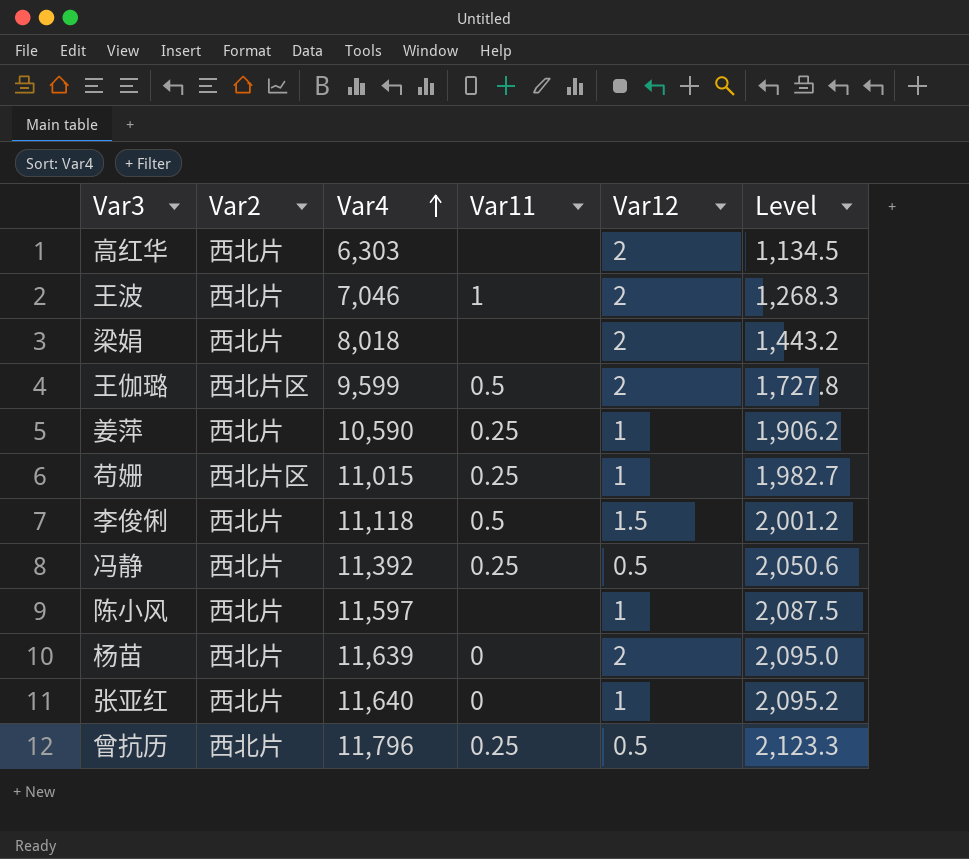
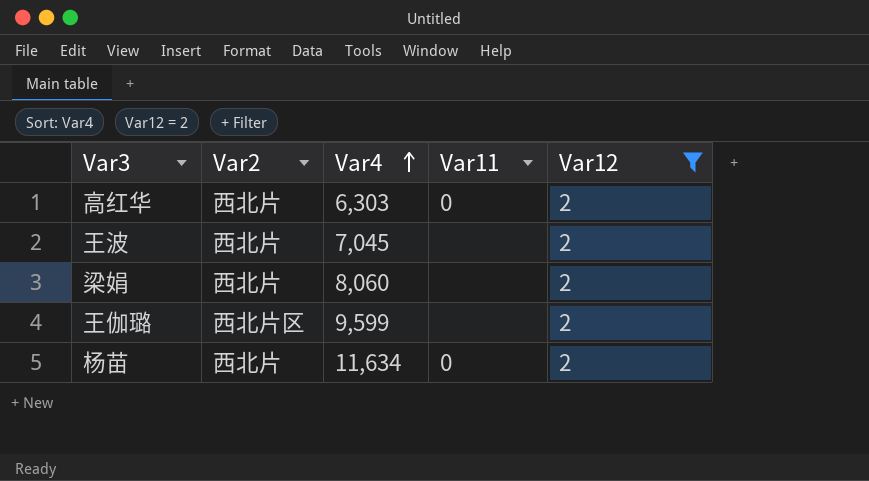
filter: none -> Var12 = 2
column Level | formula: [Var4] * 0.18 -> none
高红华 | Var11: none -> 0
王波 | Var4: 7,046 -> 7,045
王波 | Var11: 1 -> none
梁娟 | Var4: 8,018 -> 8,060
王伽璐 | Var11: 0.5 -> none
杨苗 | Var4: 11,639 -> 11,634

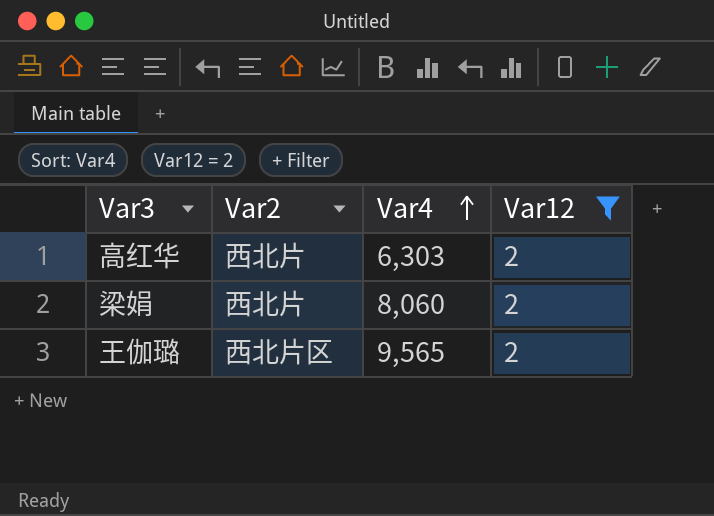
column Var11 | position: 4 -> none
row 王波: 西北片 | 7,045 | none | 2 -> none
row 杨苗: 西北片 | 11,634 | 0 | 2 -> none
王伽璐 | Var4: 9,599 -> 9,565

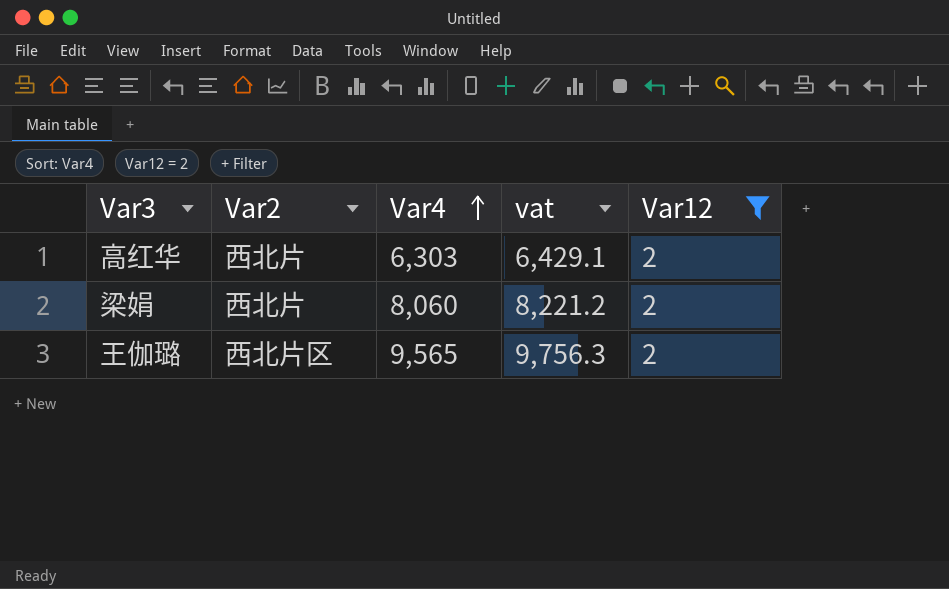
column vat | formula: none -> [Var4] * 1.02

